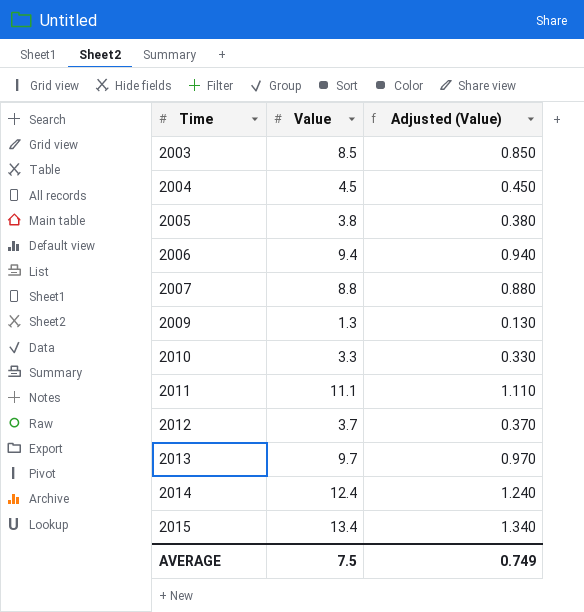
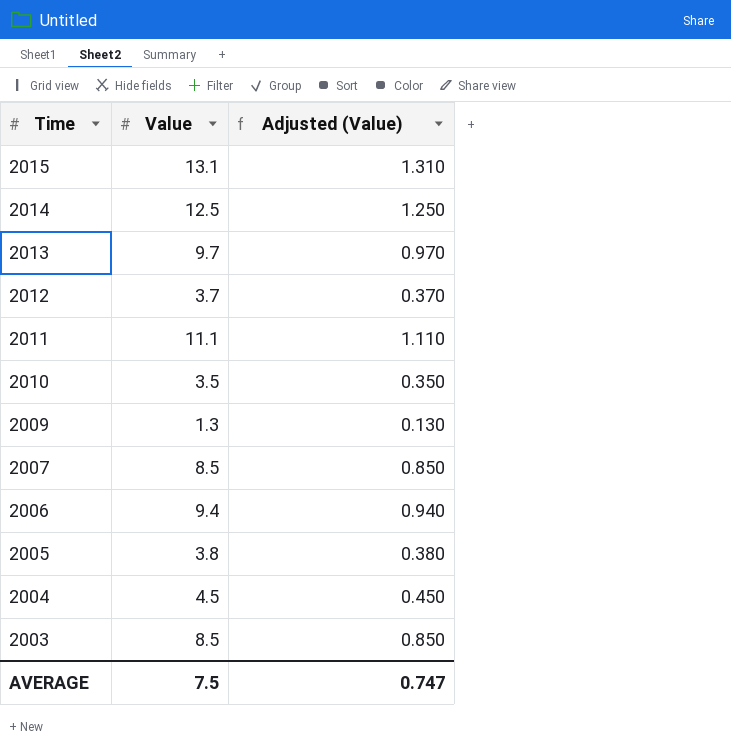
row order: Time ascending -> Time descending
2015 | Value: 13.4 -> 13.1
2015 | Adjusted (Value): 1.340 -> 1.310
2014 | Value: 12.4 -> 12.5
2014 | Adjusted (Value): 1.240 -> 1.250
2010 | Value: 3.3 -> 3.5
2010 | Adjusted (Value): 0.330 -> 0.350
2007 | Value: 8.8 -> 8.5
2007 | Adjusted (Value): 0.880 -> 0.850
AVERAGE | Adjusted (Value): 0.749 -> 0.747

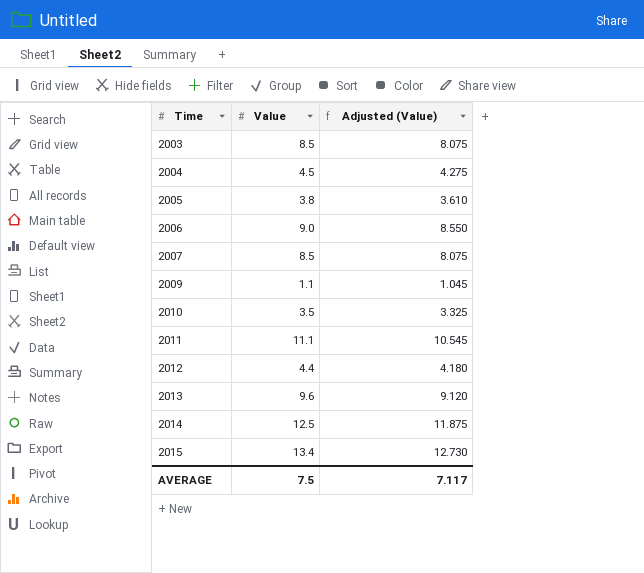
row order: Time descending -> Time ascending
column Adjusted (Value) | formula: [Value] * 0.1 -> [Value] * 0.95
2006 | Value: 9.4 -> 9.0
2009 | Value: 1.3 -> 1.1
2012 | Value: 3.7 -> 4.4
2013 | Value: 9.7 -> 9.6
2015 | Value: 13.1 -> 13.4
AVERAGE | Adjusted (Value): 0.747 -> 7.117

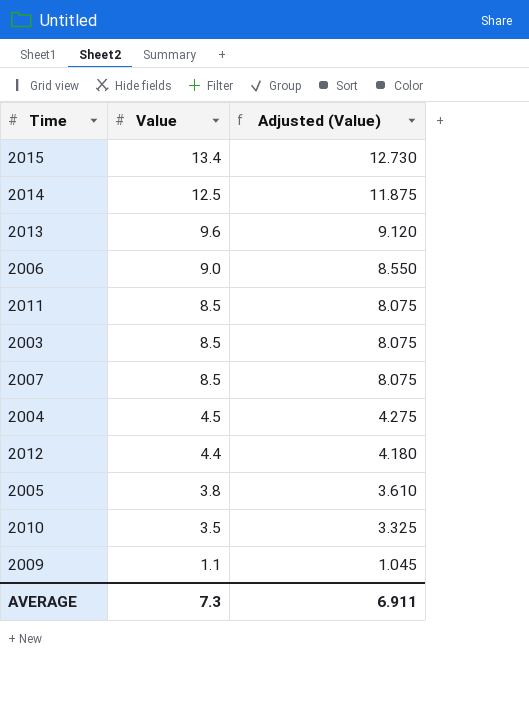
row order: Time ascending -> Value descending
2011 | Value: 11.1 -> 8.5
2011 | Adjusted (Value): 10.545 -> 8.075
AVERAGE | Value: 7.5 -> 7.3
AVERAGE | Adjusted (Value): 7.117 -> 6.911

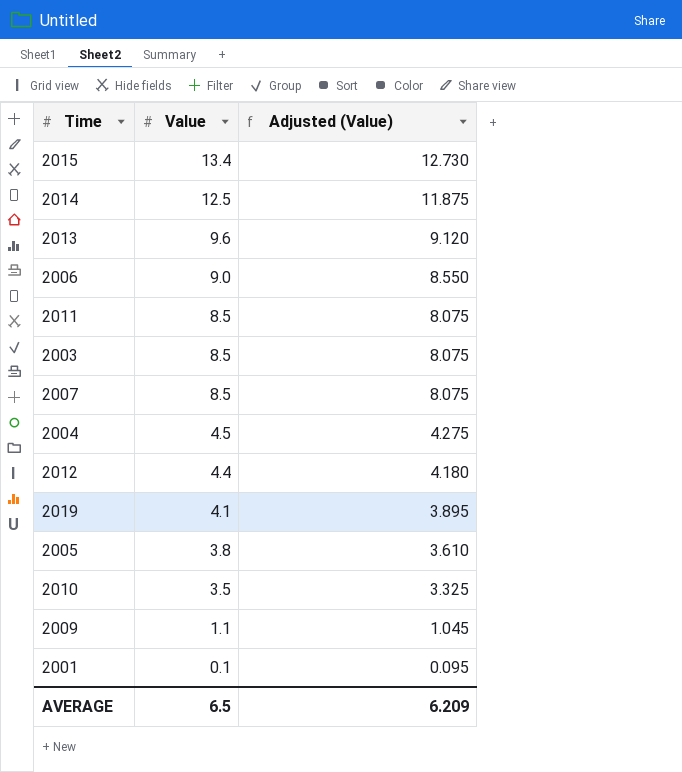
row 2019: none -> 4.1 | 3.895
row 2001: none -> 0.1 | 0.095
AVERAGE | Value: 7.3 -> 6.5
AVERAGE | Adjusted (Value): 6.911 -> 6.209

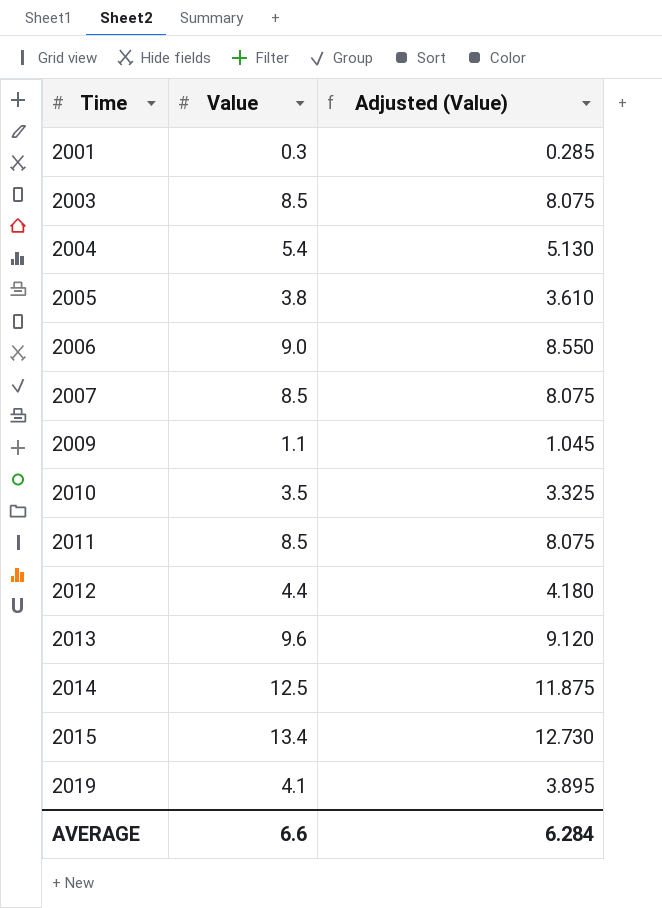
row order: Value descending -> Time ascending
2001 | Value: 0.1 -> 0.3
2001 | Adjusted (Value): 0.095 -> 0.285
2004 | Value: 4.5 -> 5.4
2004 | Adjusted (Value): 4.275 -> 5.130
AVERAGE | Value: 6.5 -> 6.6
AVERAGE | Adjusted (Value): 6.209 -> 6.284

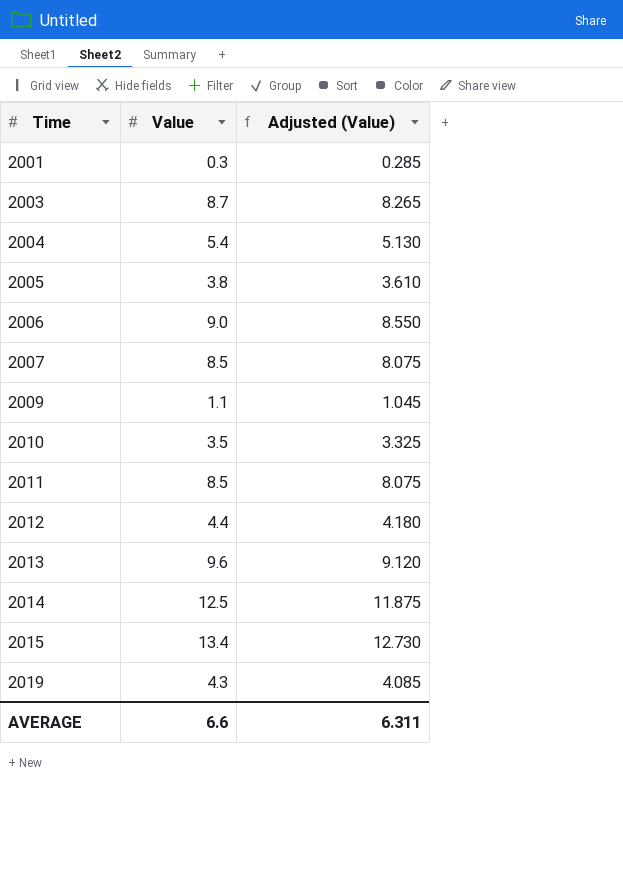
2003 | Value: 8.5 -> 8.7
2003 | Adjusted (Value): 8.075 -> 8.265
2019 | Value: 4.1 -> 4.3
2019 | Adjusted (Value): 3.895 -> 4.085
AVERAGE | Adjusted (Value): 6.284 -> 6.311

